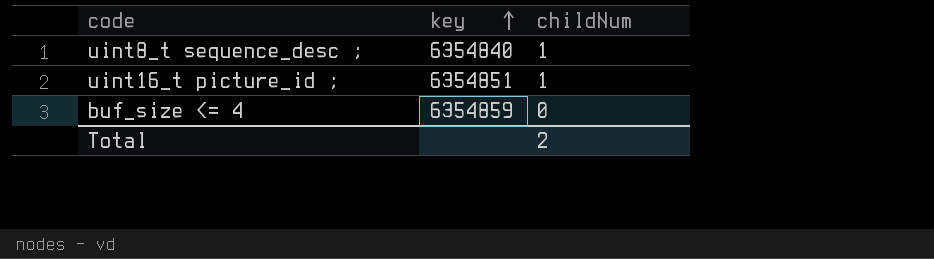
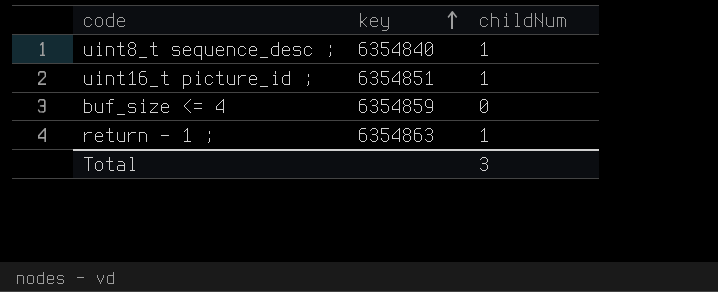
row return - 1 ;: none -> 6354863 | 1
Total | childNum: 2 -> 3

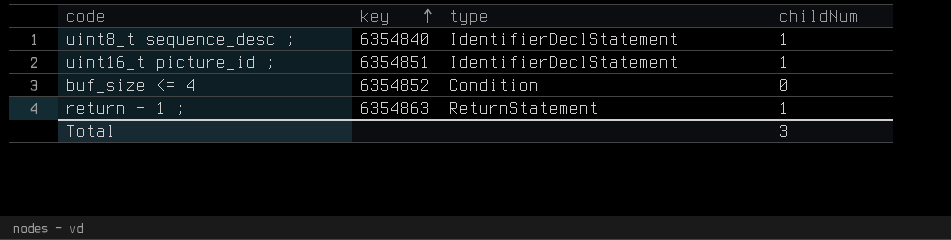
column type | position: none -> 3
buf_size <= 4 | key: 6354859 -> 6354852

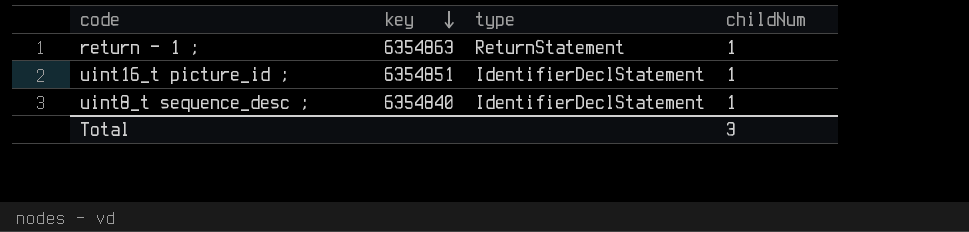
row order: key ascending -> key descending
row buf_size <= 4: 6354852 | Condition | 0 -> none

